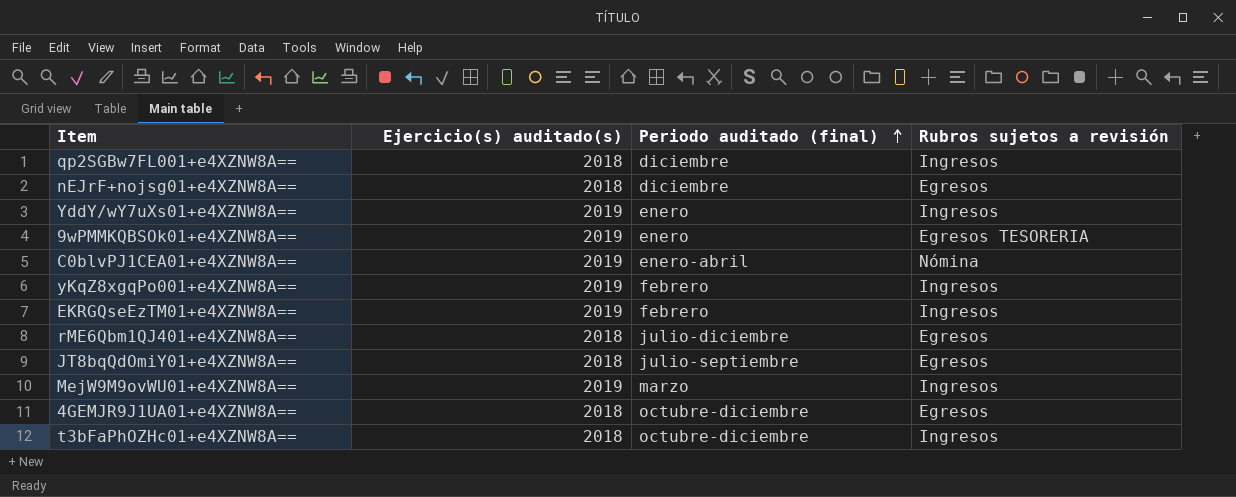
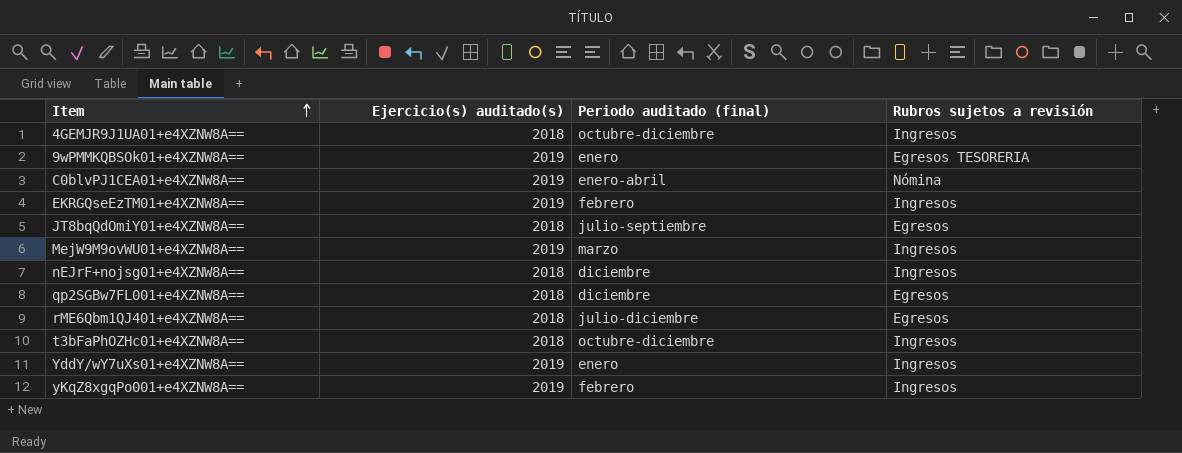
row order: Periodo auditado (final) ascending -> Item ascending
4GEMJR9J1UA01+e4XZNW8A== | Rubros sujetos a revisión: Egresos -> Ingresos
nEJrF+nojsg01+e4XZNW8A== | Rubros sujetos a revisión: Egresos -> Ingresos
qp2SGBw7FL001+e4XZNW8A== | Rubros sujetos a revisión: Ingresos -> Egresos

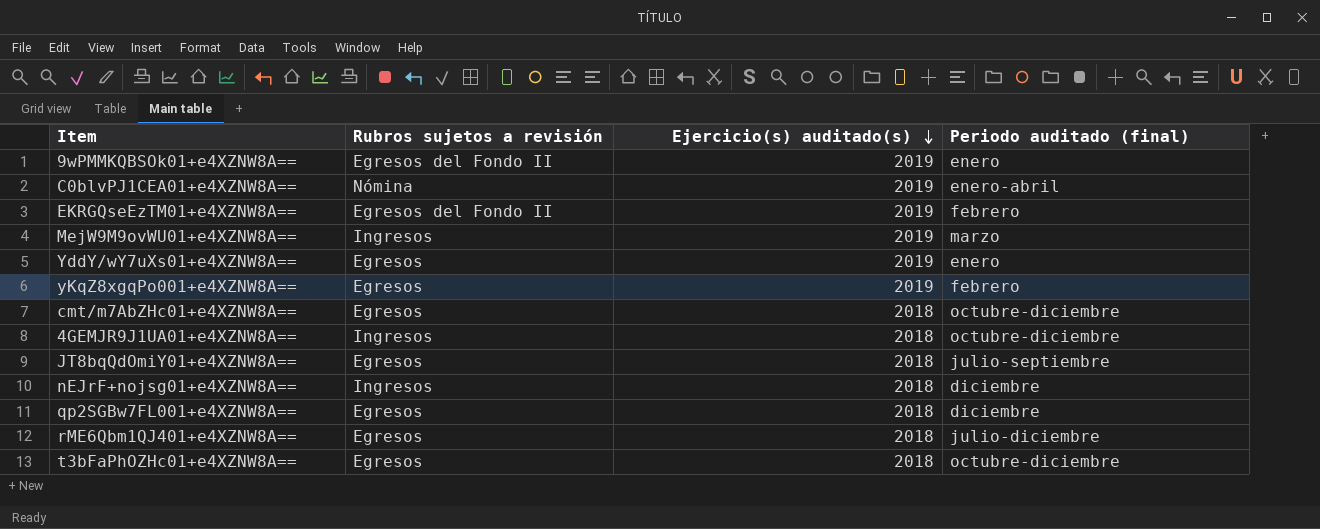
row order: Item ascending -> Ejercicio(s) auditado(s) descending
column Rubros sujetos a revisión | position: 4 -> 2
9wPMMKQBSOk01+e4XZNW8A== | Rubros sujetos a revisión: Egresos TESORERIA -> Egresos del Fondo II
EKRGQseEzTM01+e4XZNW8A== | Rubros sujetos a revisión: Ingresos -> Egresos del Fondo II
YddY/wY7uXs01+e4XZNW8A== | Rubros sujetos a revisión: Ingresos -> Egresos
yKqZ8xgqPo001+e4XZNW8A== | Rubros sujetos a revisión: Ingresos -> Egresos
row cmt/m7AbZHc01+e4XZNW8A==: none -> Egresos | 2018 | octubre-diciembre
t3bFaPhOZHc01+e4XZNW8A== | Rubros sujetos a revisión: Ingresos -> Egresos

